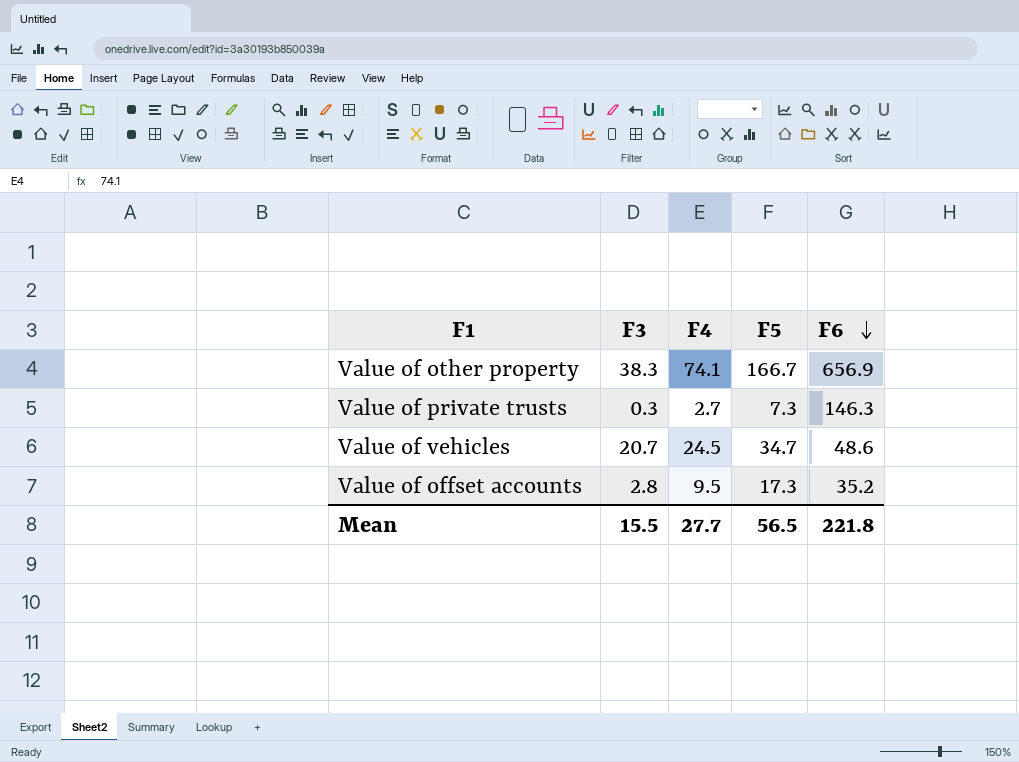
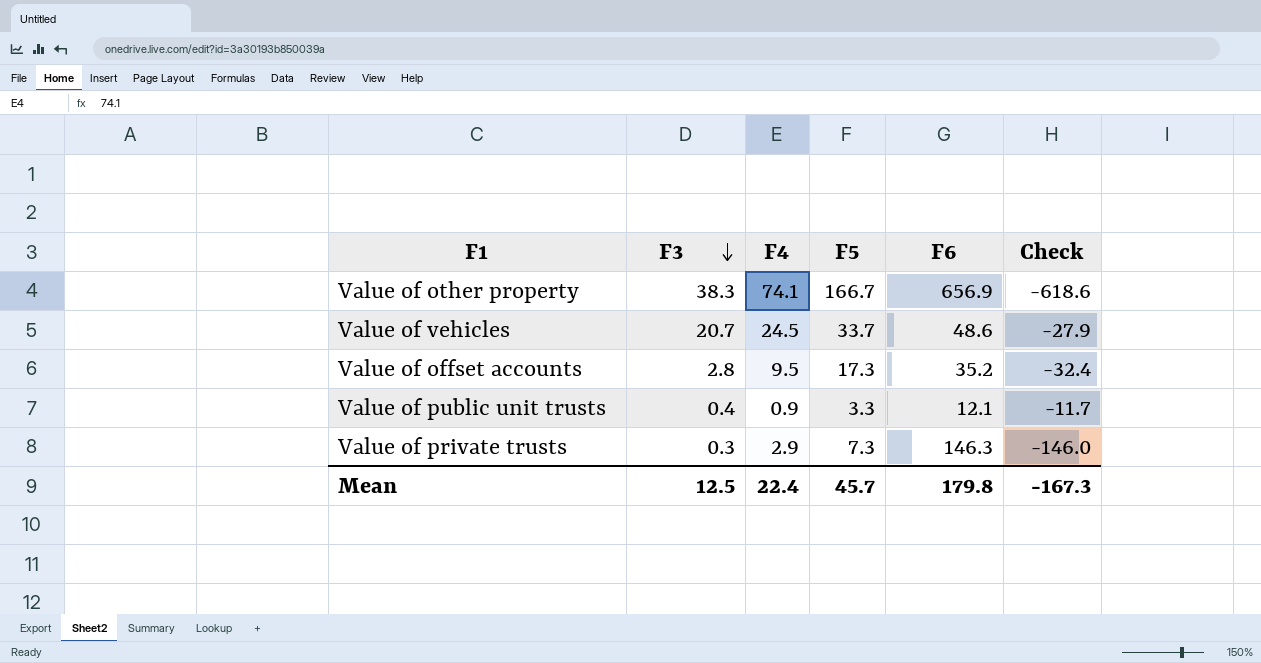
row order: F6 descending -> F3 descending
column Check | formula: none -> [F3] - [F6]
Value of vehicles | F5: 34.7 -> 33.7
row Value of public unit trusts: none -> 0.4 | 0.9 | 3.3 | 12.1 | -11.7
Value of private trusts | F4: 2.7 -> 2.9
Mean | F3: 15.5 -> 12.5
Mean | F4: 27.7 -> 22.4
Mean | F5: 56.5 -> 45.7
Mean | F6: 221.8 -> 179.8

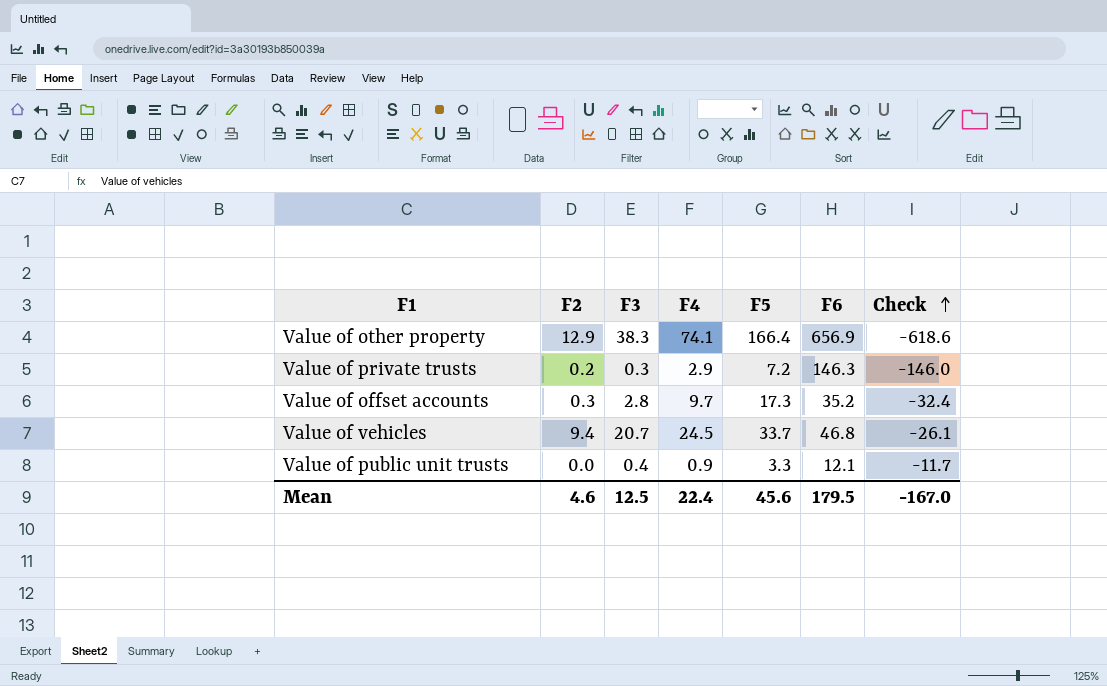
row order: F3 descending -> Check ascending
column F2 | position: none -> 2
Value of other property | F5: 166.7 -> 166.4
Value of private trusts | F5: 7.3 -> 7.2
Value of offset accounts | F4: 9.5 -> 9.7
Value of vehicles | F6: 48.6 -> 46.8
Value of vehicles | Check: -27.9 -> -26.1
Mean | F5: 45.7 -> 45.6
Mean | F6: 179.8 -> 179.5
Mean | Check: -167.3 -> -167.0

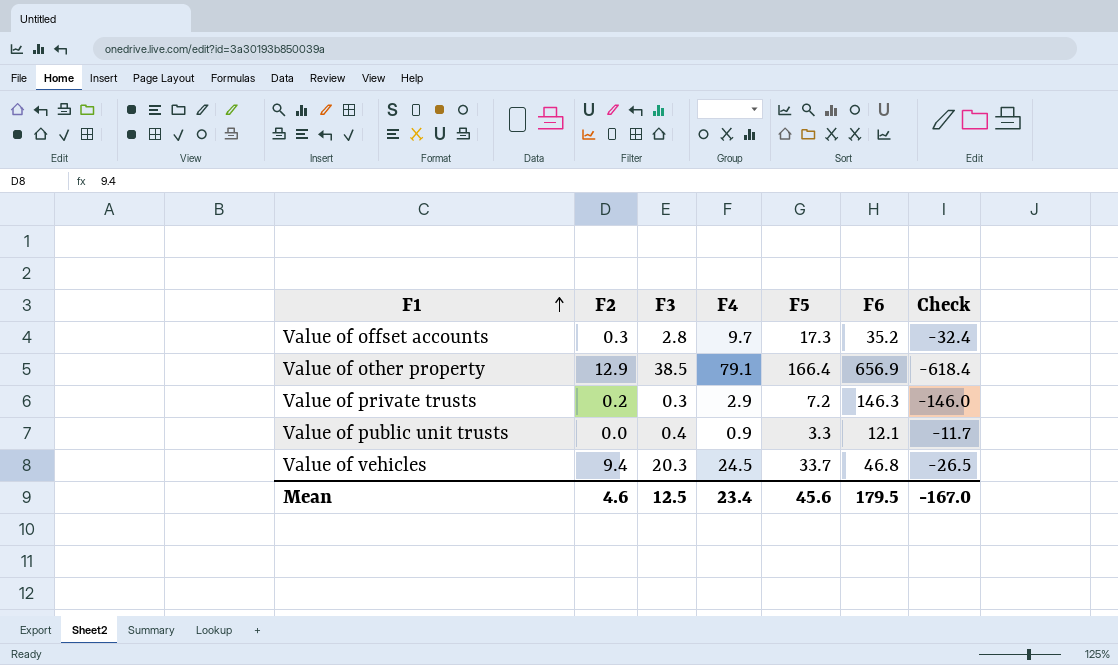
row order: Check ascending -> F1 ascending
Value of other property | F3: 38.3 -> 38.5
Value of other property | F4: 74.1 -> 79.1
Value of other property | Check: -618.6 -> -618.4
Value of vehicles | F3: 20.7 -> 20.3
Value of vehicles | Check: -26.1 -> -26.5
Mean | F4: 22.4 -> 23.4

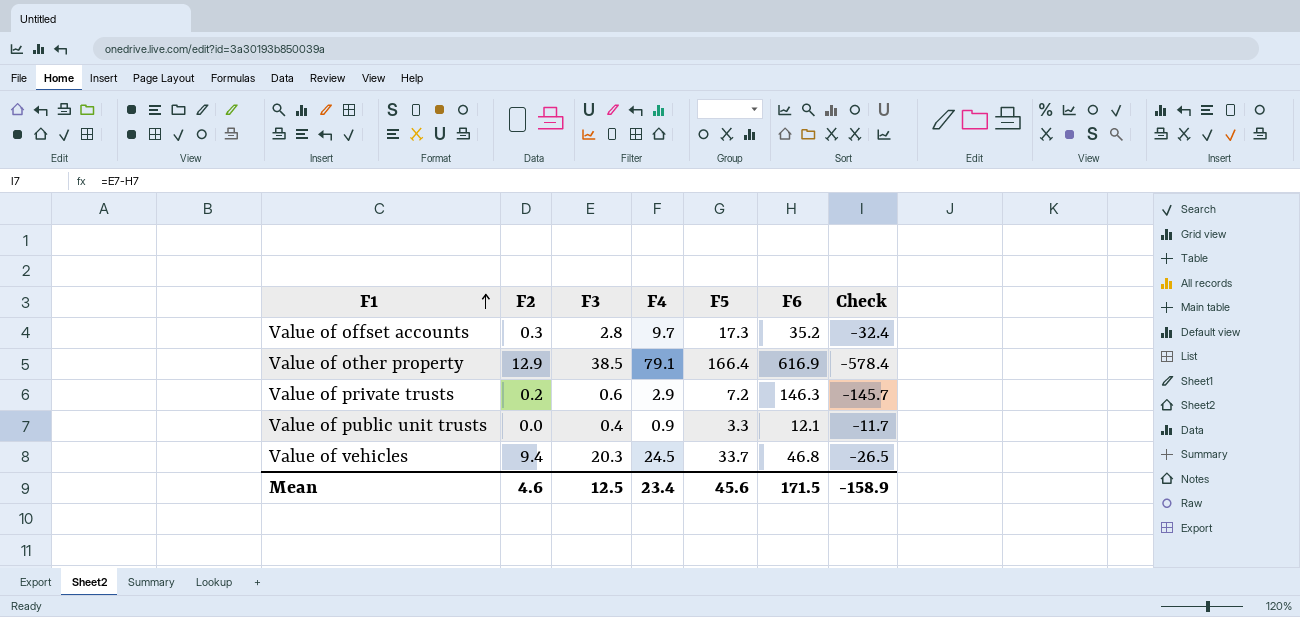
Value of other property | F6: 656.9 -> 616.9
Value of other property | Check: -618.4 -> -578.4
Value of private trusts | F3: 0.3 -> 0.6
Value of private trusts | Check: -146.0 -> -145.7
Mean | F6: 179.5 -> 171.5
Mean | Check: -167.0 -> -158.9

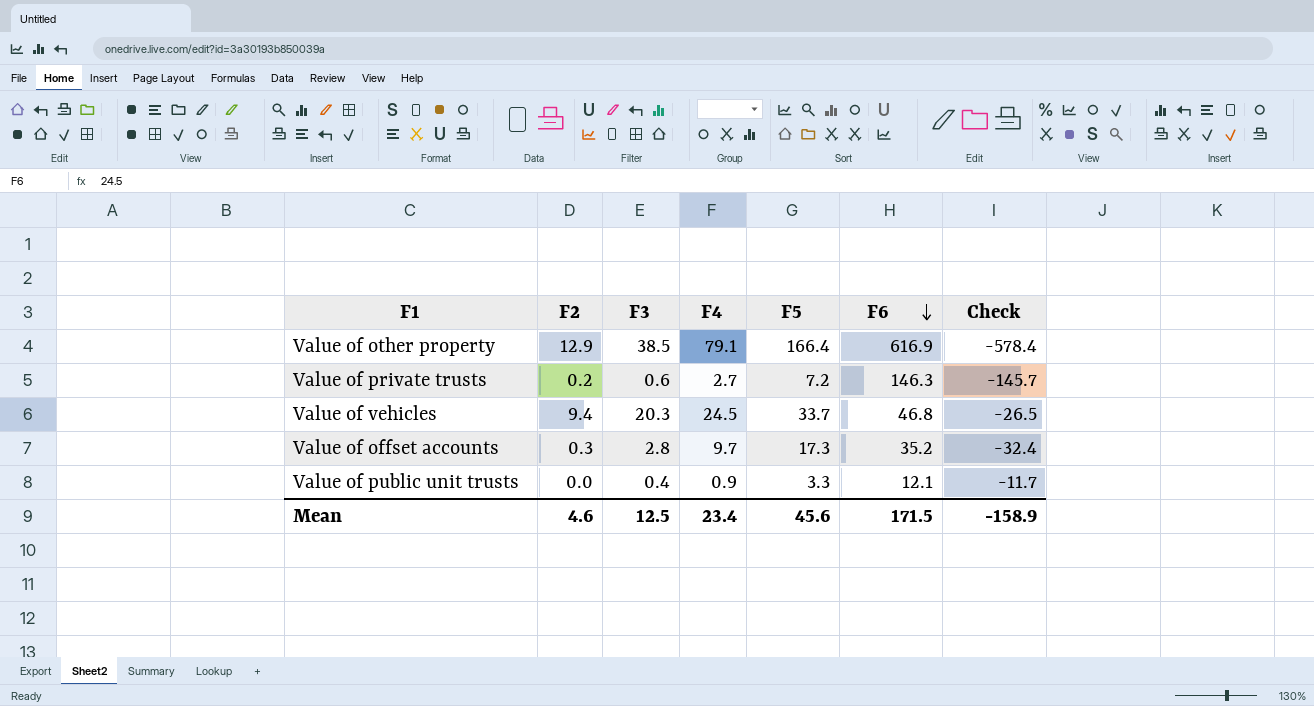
row order: F1 ascending -> F6 descending
Value of private trusts | F4: 2.9 -> 2.7

